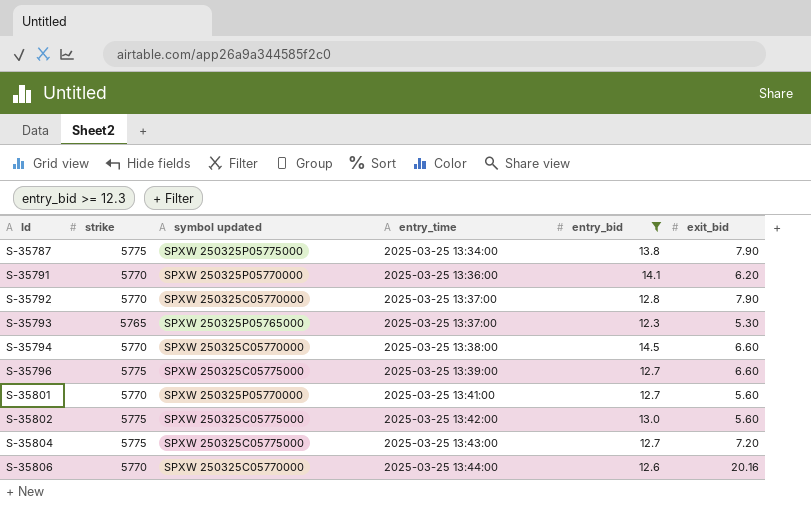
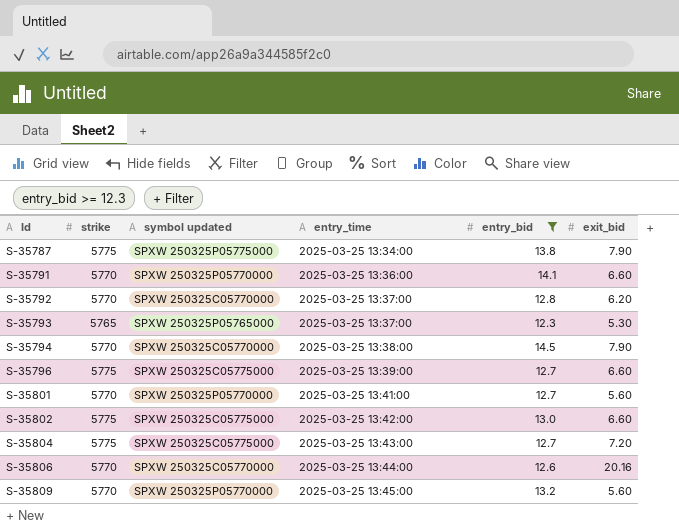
S-35791 | exit_bid: 6.20 -> 6.60
S-35792 | exit_bid: 7.90 -> 6.20
S-35794 | exit_bid: 6.60 -> 7.90
S-35802 | exit_bid: 5.60 -> 6.60
row S-35809: none -> 5770 | SPXW 250325P05770000 | 2025-03-25 13:45:00 | 13.2 | 5.60

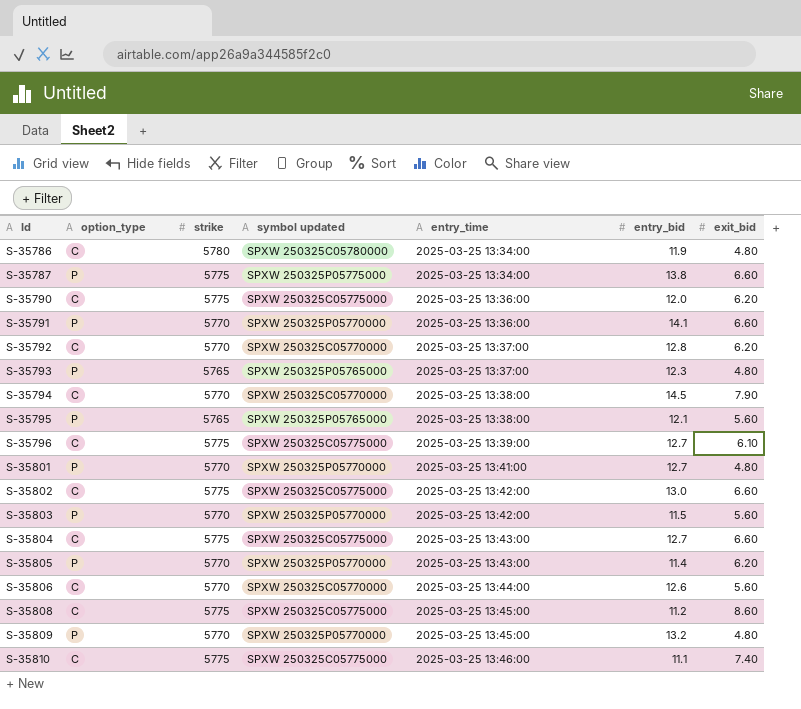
filter: entry_bid >= 12.3 -> none
column option_type | position: none -> 2
S-35787 | exit_bid: 7.90 -> 6.60
S-35793 | exit_bid: 5.30 -> 4.80
S-35796 | exit_bid: 6.60 -> 6.10
S-35801 | exit_bid: 5.60 -> 4.80
S-35804 | exit_bid: 7.20 -> 6.60
S-35806 | exit_bid: 20.16 -> 5.60
S-35809 | exit_bid: 5.60 -> 4.80

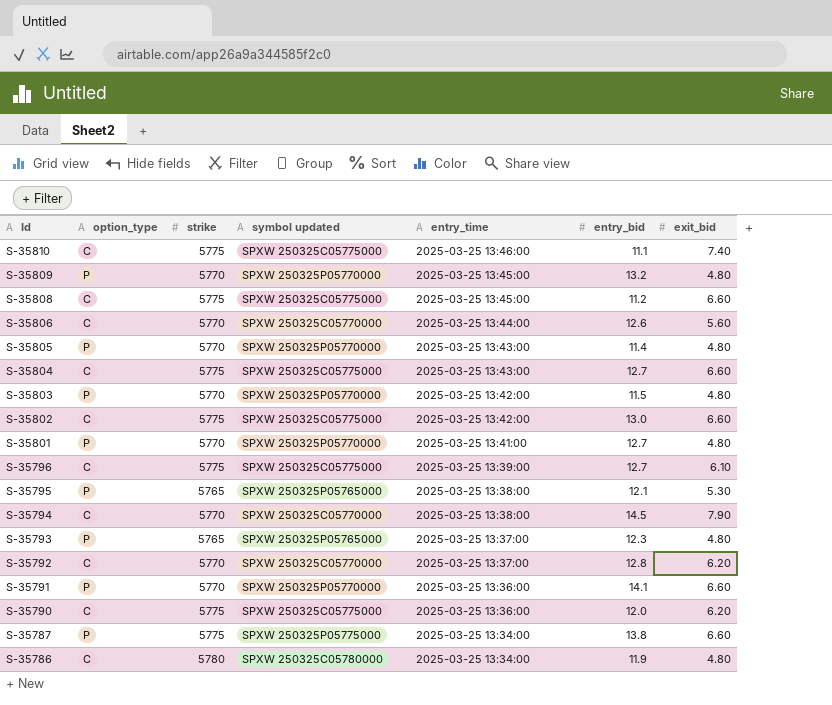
row order: Id ascending -> Id descending
S-35808 | exit_bid: 8.60 -> 6.60
S-35805 | exit_bid: 6.20 -> 4.80
S-35803 | exit_bid: 5.60 -> 4.80
S-35795 | exit_bid: 5.60 -> 5.30

